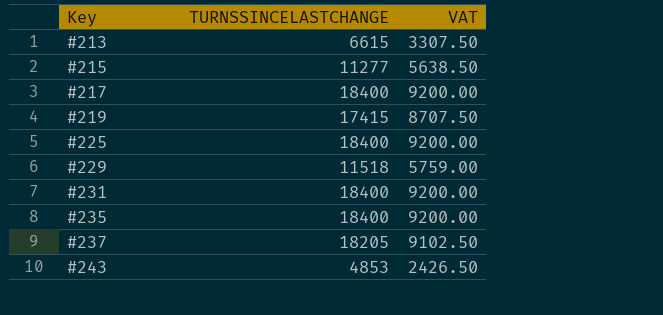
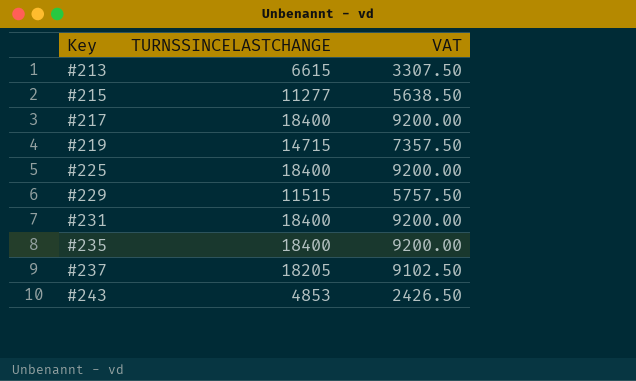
#219 | TURNSSINCELASTCHANGE: 17415 -> 14715
#219 | VAT: 8707.50 -> 7357.50
#229 | TURNSSINCELASTCHANGE: 11518 -> 11515
#229 | VAT: 5759.00 -> 5757.50

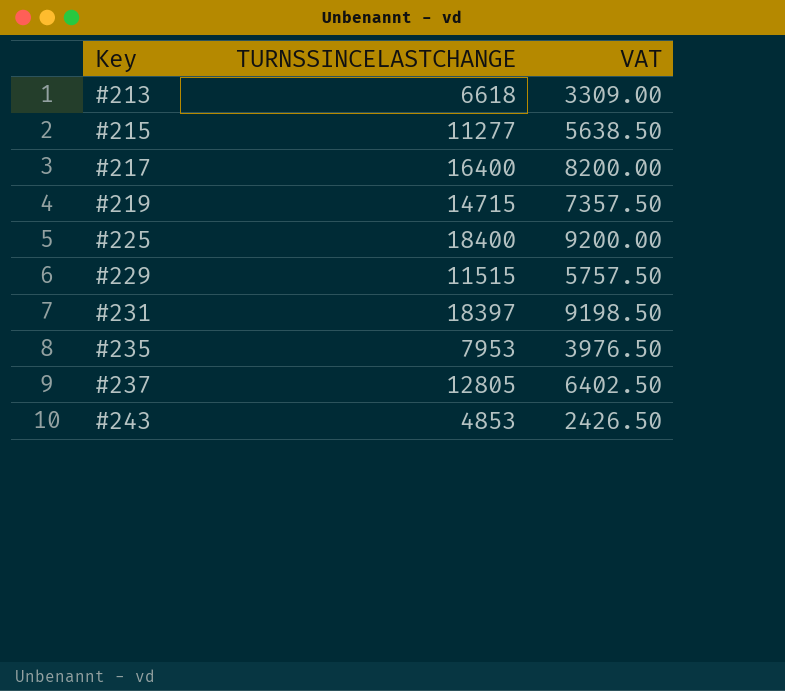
#213 | TURNSSINCELASTCHANGE: 6615 -> 6618
#213 | VAT: 3307.50 -> 3309.00
#217 | TURNSSINCELASTCHANGE: 18400 -> 16400
#217 | VAT: 9200.00 -> 8200.00
#231 | TURNSSINCELASTCHANGE: 18400 -> 18397
#231 | VAT: 9200.00 -> 9198.50
#235 | TURNSSINCELASTCHANGE: 18400 -> 7953
#235 | VAT: 9200.00 -> 3976.50
#237 | TURNSSINCELASTCHANGE: 18205 -> 12805
#237 | VAT: 9102.50 -> 6402.50

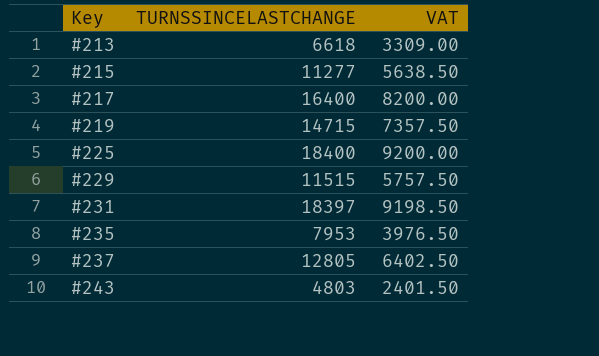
#243 | TURNSSINCELASTCHANGE: 4853 -> 4803
#243 | VAT: 2426.50 -> 2401.50

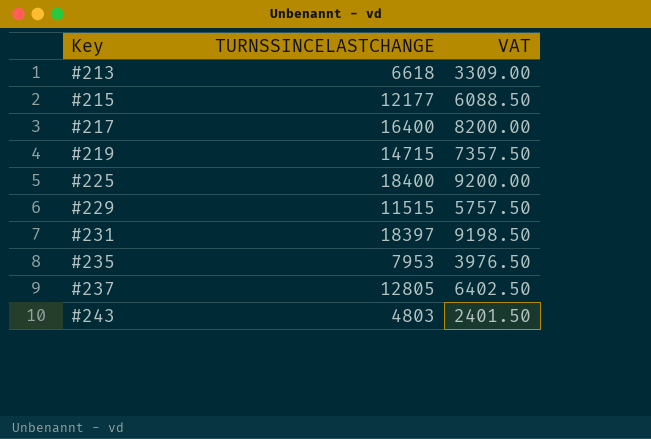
#215 | TURNSSINCELASTCHANGE: 11277 -> 12177
#215 | VAT: 5638.50 -> 6088.50

